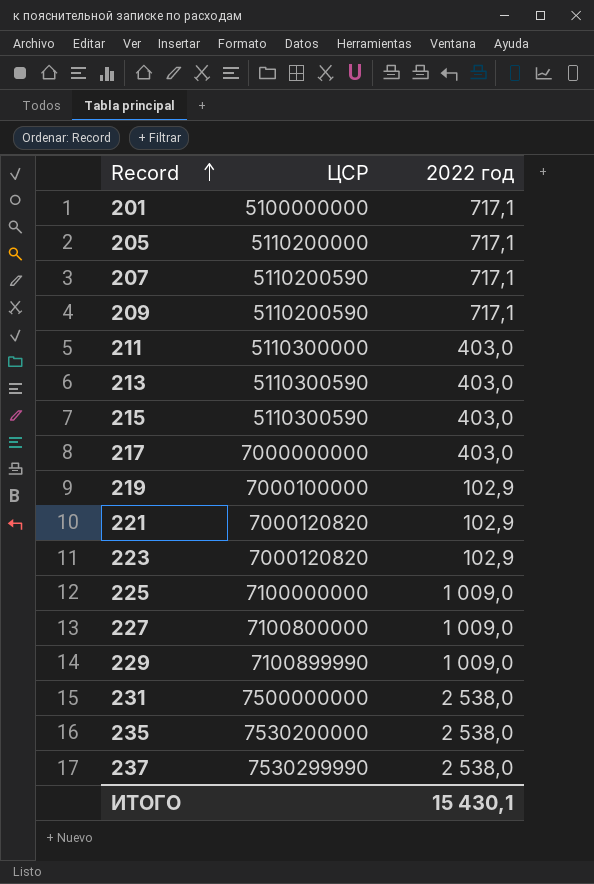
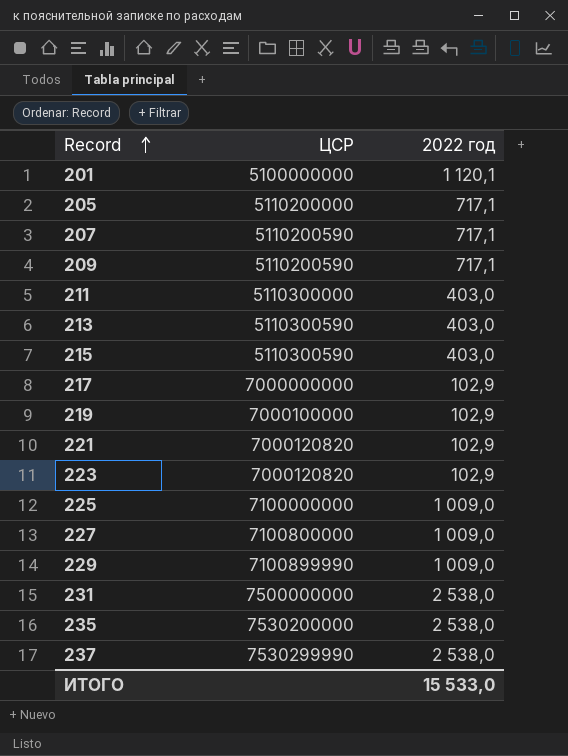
201 | 2022 год: 717,1 -> 1 120,1
217 | 2022 год: 403,0 -> 102,9
ИТОГО | 2022 год: 15 430,1 -> 15 533,0

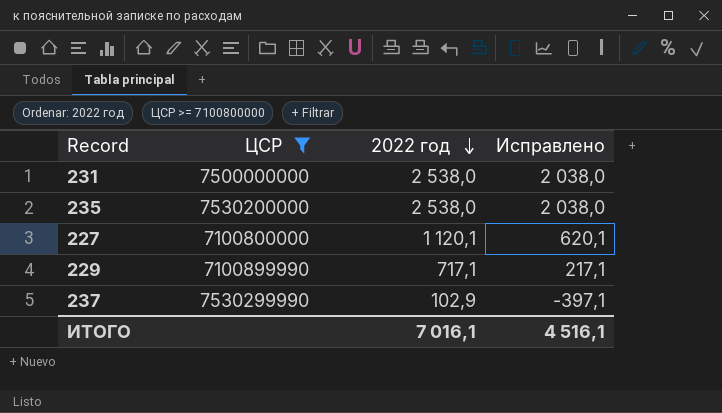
filter: none -> ЦСР >= 7100800000
row order: Record ascending -> 2022 год descending
column Исправлено | formula: none -> [2022 год] - 500
227 | 2022 год: 1 009,0 -> 1 120,1
229 | 2022 год: 1 009,0 -> 717,1
237 | 2022 год: 2 538,0 -> 102,9
ИТОГО | 2022 год: 15 533,0 -> 7 016,1

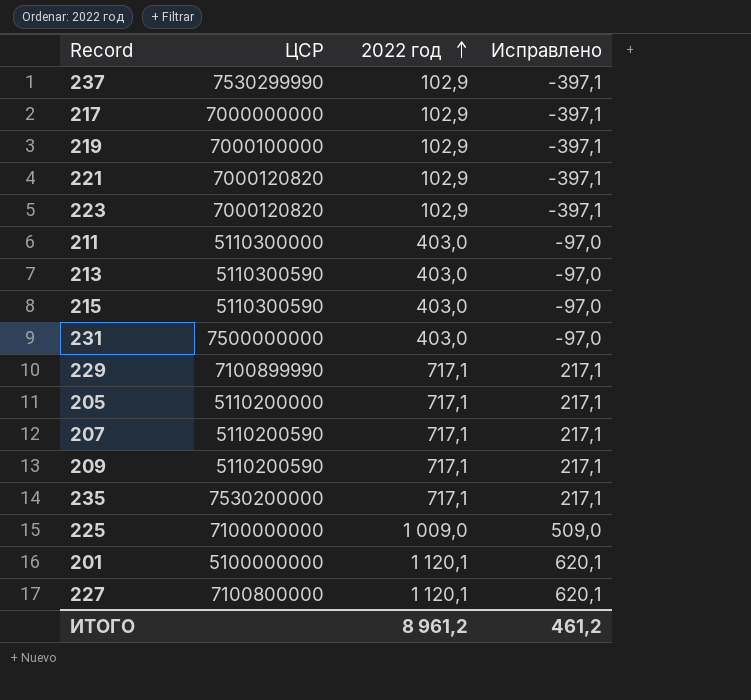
filter: ЦСР >= 7100800000 -> none
row order: 2022 год descending -> 2022 год ascending
231 | 2022 год: 2 538,0 -> 403,0
231 | Исправлено: 2 038,0 -> -97,0
235 | 2022 год: 2 538,0 -> 717,1
235 | Исправлено: 2 038,0 -> 217,1
ИТОГО | 2022 год: 7 016,1 -> 8 961,2
ИТОГО | Исправлено: 4 516,1 -> 461,2

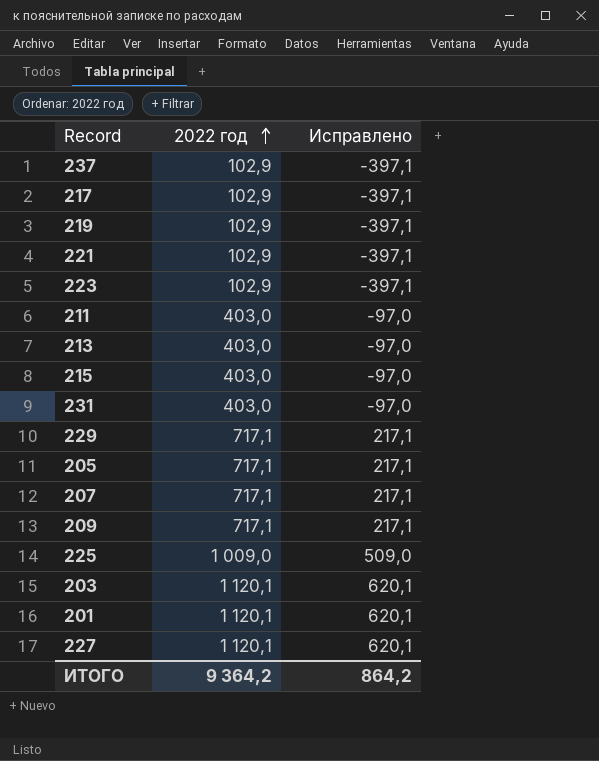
column ЦСР | position: 2 -> none
row 235: 7530200000 | 717,1 | 217,1 -> none
row 203: none -> 1 120,1 | 620,1
ИТОГО | 2022 год: 8 961,2 -> 9 364,2
ИТОГО | Исправлено: 461,2 -> 864,2

